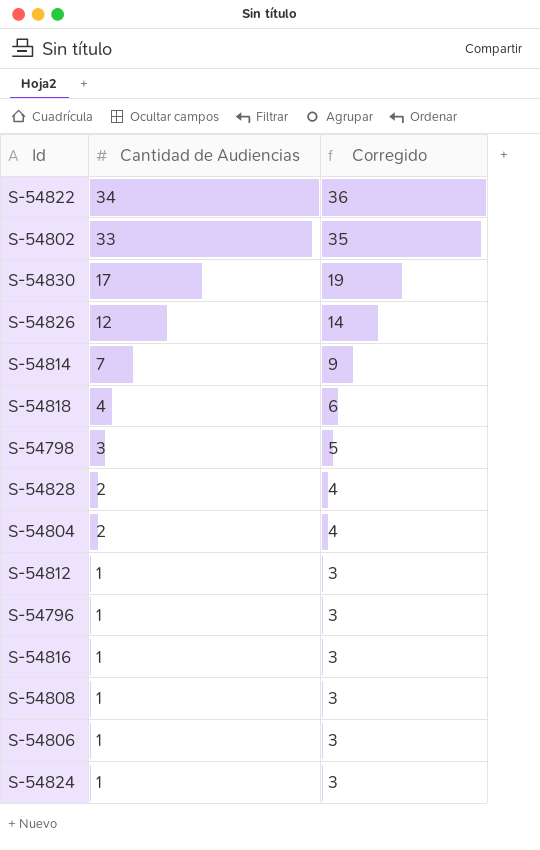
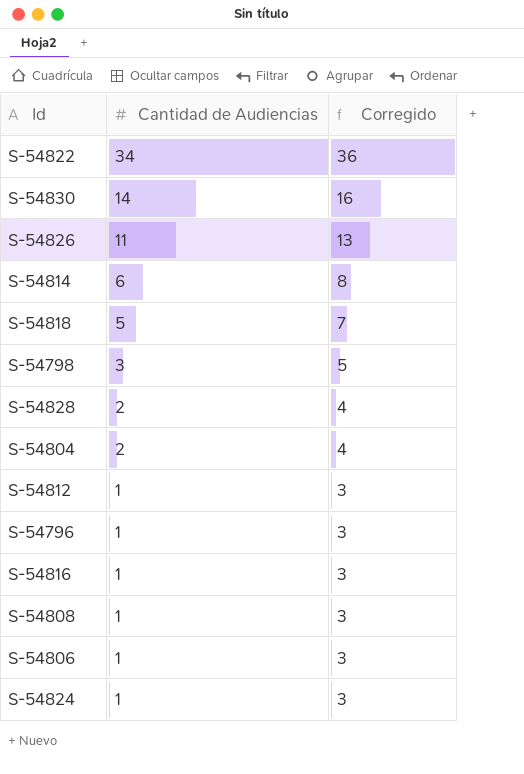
row S-54802: 33 | 35 -> none
S-54830 | Cantidad de Audiencias: 17 -> 14
S-54830 | Corregido: 19 -> 16
S-54826 | Cantidad de Audiencias: 12 -> 11
S-54826 | Corregido: 14 -> 13
S-54814 | Cantidad de Audiencias: 7 -> 6
S-54814 | Corregido: 9 -> 8
S-54818 | Cantidad de Audiencias: 4 -> 5
S-54818 | Corregido: 6 -> 7

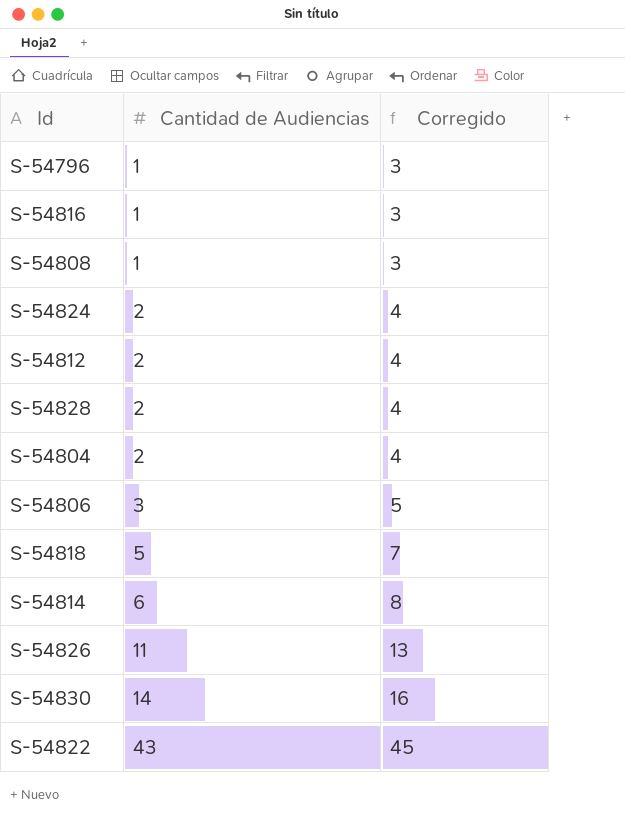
row order: Cantidad de Audiencias descending -> Cantidad de Audiencias ascending
row S-54798: 3 | 5 -> none
S-54824 | Cantidad de Audiencias: 1 -> 2
S-54824 | Corregido: 3 -> 4
S-54812 | Cantidad de Audiencias: 1 -> 2
S-54812 | Corregido: 3 -> 4
S-54806 | Cantidad de Audiencias: 1 -> 3
S-54806 | Corregido: 3 -> 5
S-54822 | Cantidad de Audiencias: 34 -> 43
S-54822 | Corregido: 36 -> 45

